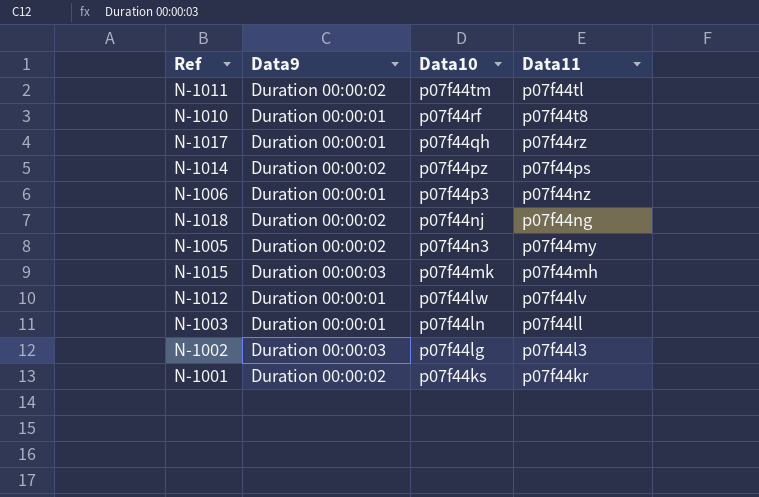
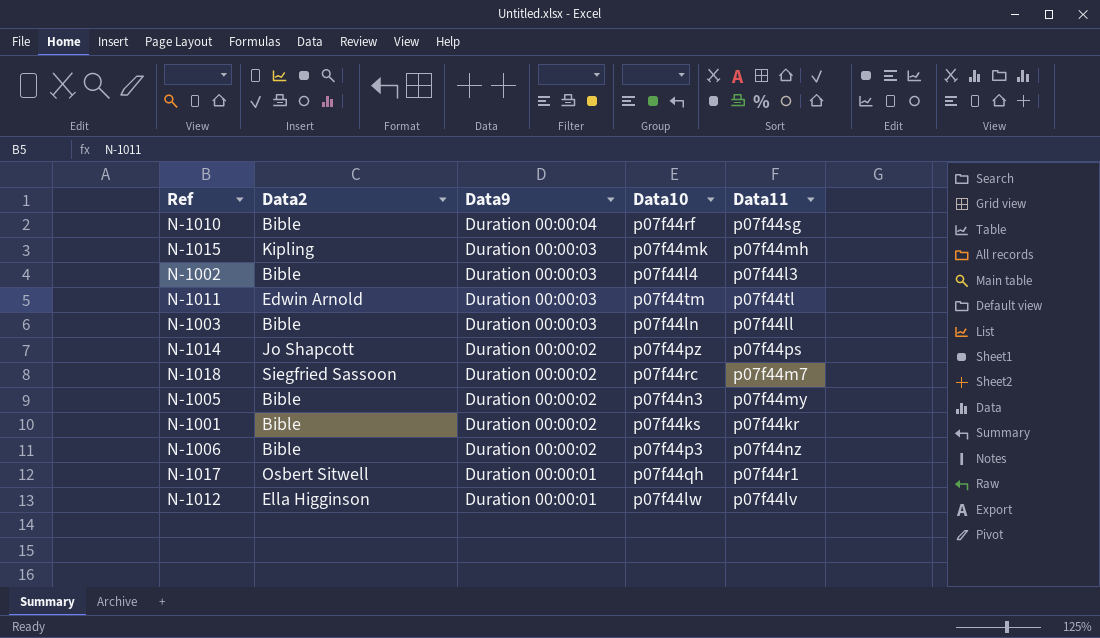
row order: Data10 descending -> Data9 descending
column Data2 | position: none -> 2
N-1010 | Data9: Duration 00:00:01 -> Duration 00:00:04
N-1010 | Data11: p07f44t8 -> p07f44sg
N-1002 | Data10: p07f44lg -> p07f44l4
N-1011 | Data9: Duration 00:00:02 -> Duration 00:00:03
N-1003 | Data9: Duration 00:00:01 -> Duration 00:00:03
N-1018 | Data10: p07f44nj -> p07f44rc
N-1018 | Data11: p07f44ng -> p07f44m7
N-1006 | Data9: Duration 00:00:01 -> Duration 00:00:02
N-1017 | Data11: p07f44rz -> p07f44r1

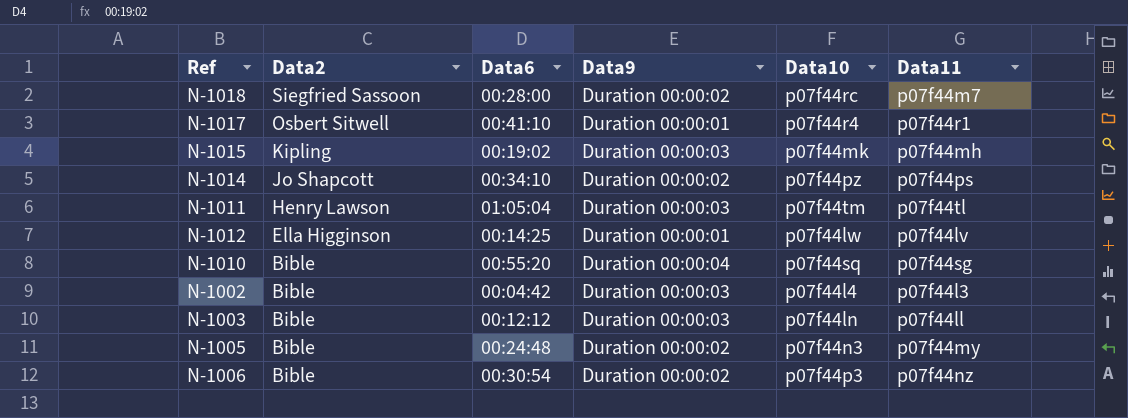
row order: Data9 descending -> Data2 descending
column Data6 | position: none -> 3
row N-1001: Bible | Duration 00:00:02 | p07f44ks | p07f44kr -> none
N-1017 | Data10: p07f44qh -> p07f44r4
N-1011 | Data2: Edwin Arnold -> Henry Lawson
N-1010 | Data10: p07f44rf -> p07f44sq

